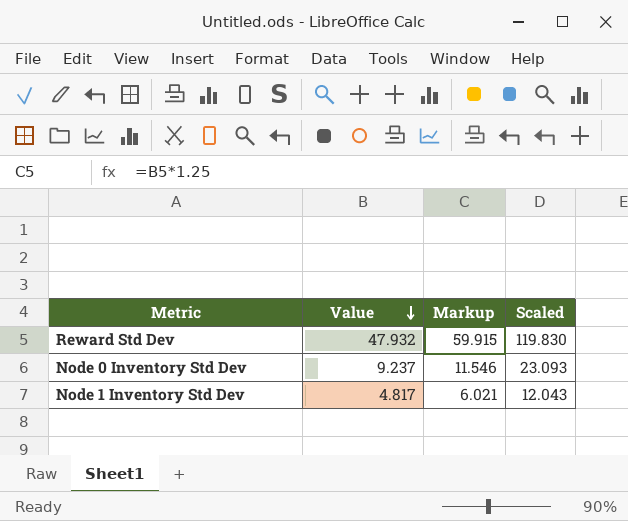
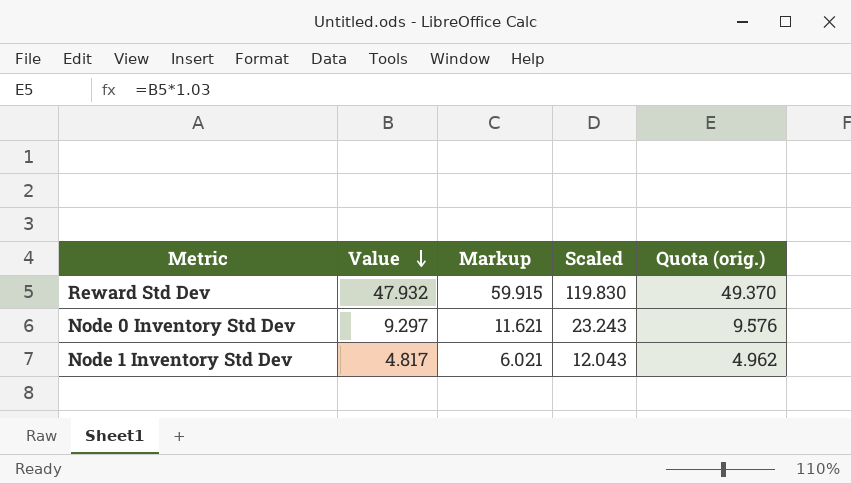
column Quota (orig.) | formula: none -> [Value] * 1.03
Node 0 Inventory Std Dev | Value: 9.237 -> 9.297
Node 0 Inventory Std Dev | Markup: 11.546 -> 11.621
Node 0 Inventory Std Dev | Scaled: 23.093 -> 23.243

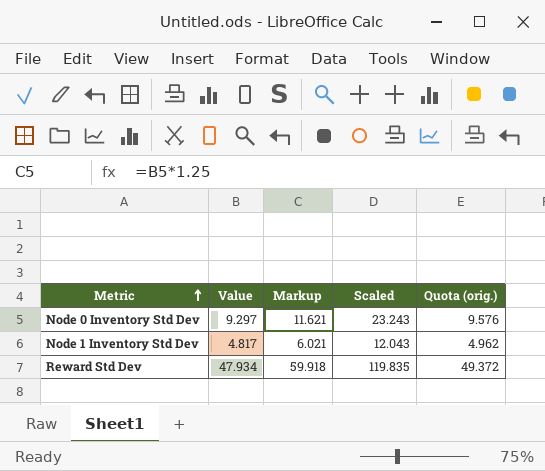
row order: Value descending -> Metric ascending
Reward Std Dev | Value: 47.932 -> 47.934
Reward Std Dev | Markup: 59.915 -> 59.918
Reward Std Dev | Scaled: 119.830 -> 119.835
Reward Std Dev | Quota (orig.): 49.370 -> 49.372

